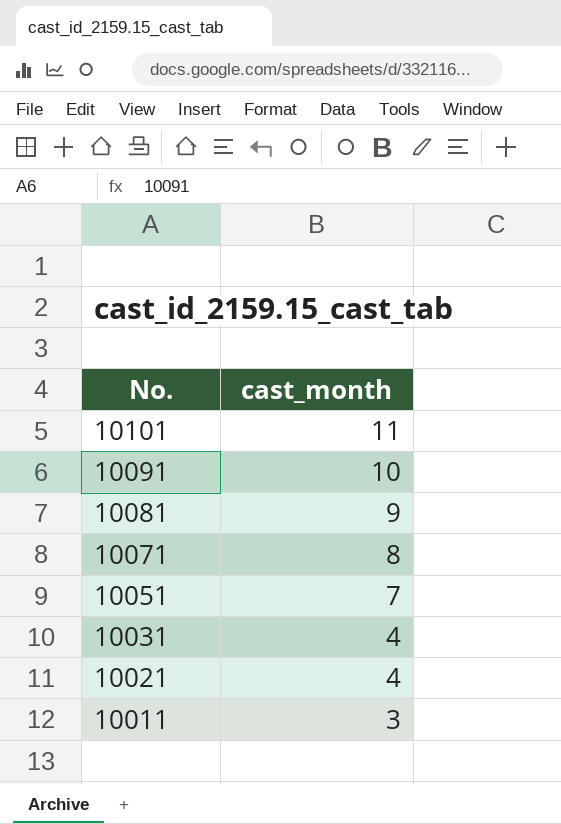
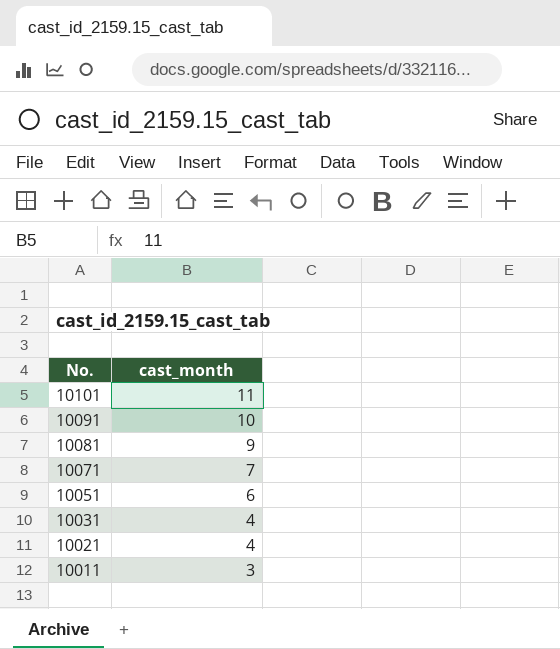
10071 | cast_month: 8 -> 7
10051 | cast_month: 7 -> 6

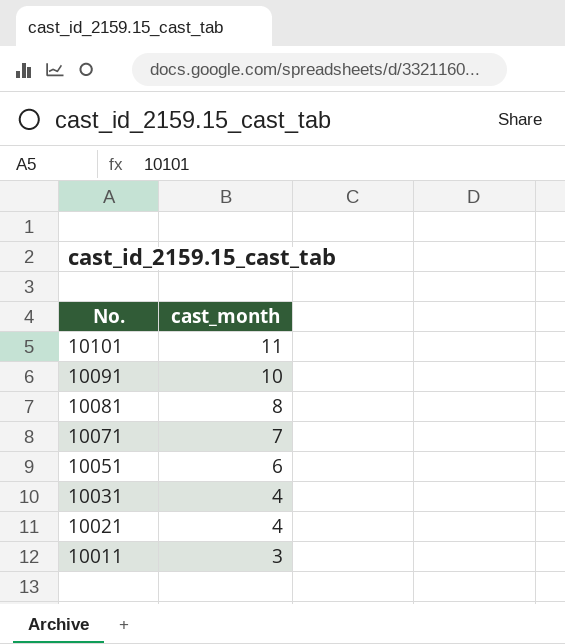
10081 | cast_month: 9 -> 8

